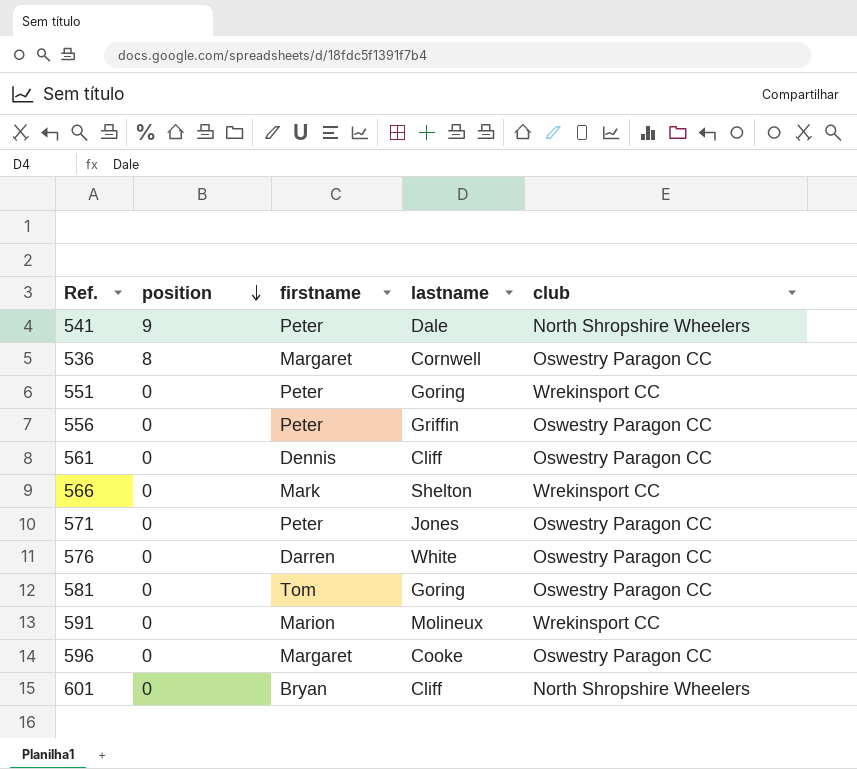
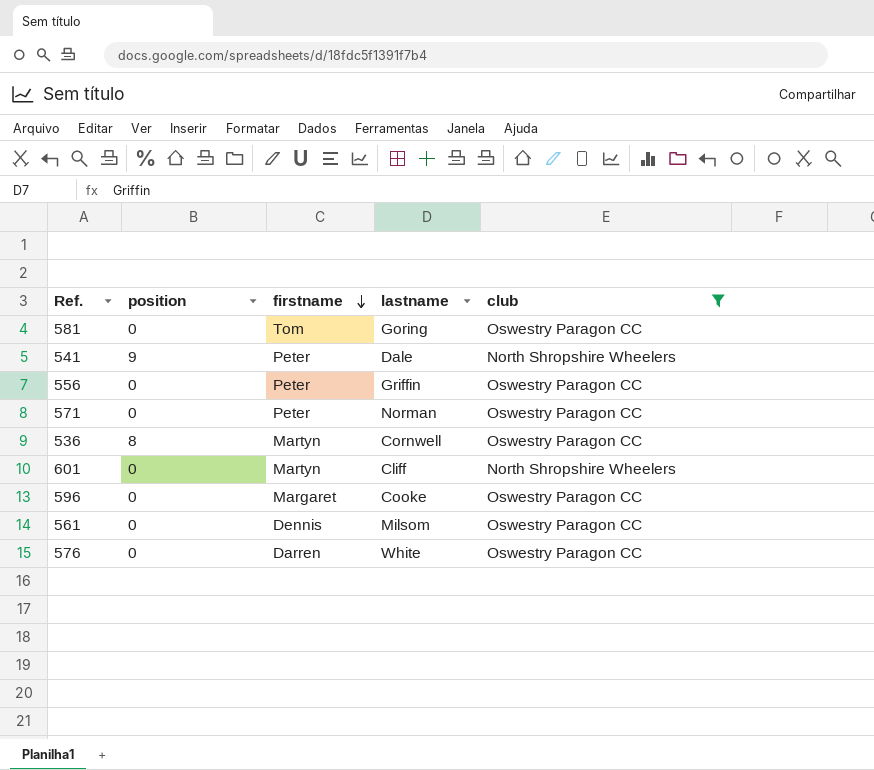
filter: none -> club != Wrekinsport CC
row order: position descending -> firstname descending
571 | lastname: Jones -> Norman
536 | firstname: Margaret -> Martyn
601 | firstname: Bryan -> Martyn
561 | lastname: Cliff -> Milsom

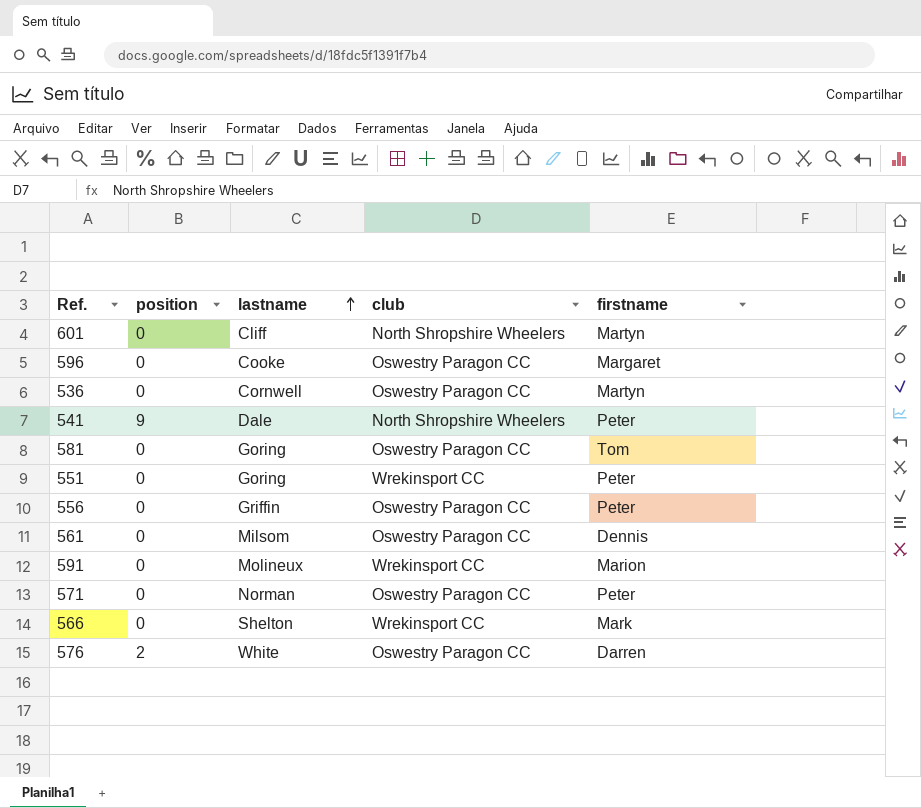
filter: club != Wrekinsport CC -> none
row order: firstname descending -> lastname ascending
column firstname | position: 3 -> 5
536 | position: 8 -> 0
576 | position: 0 -> 2

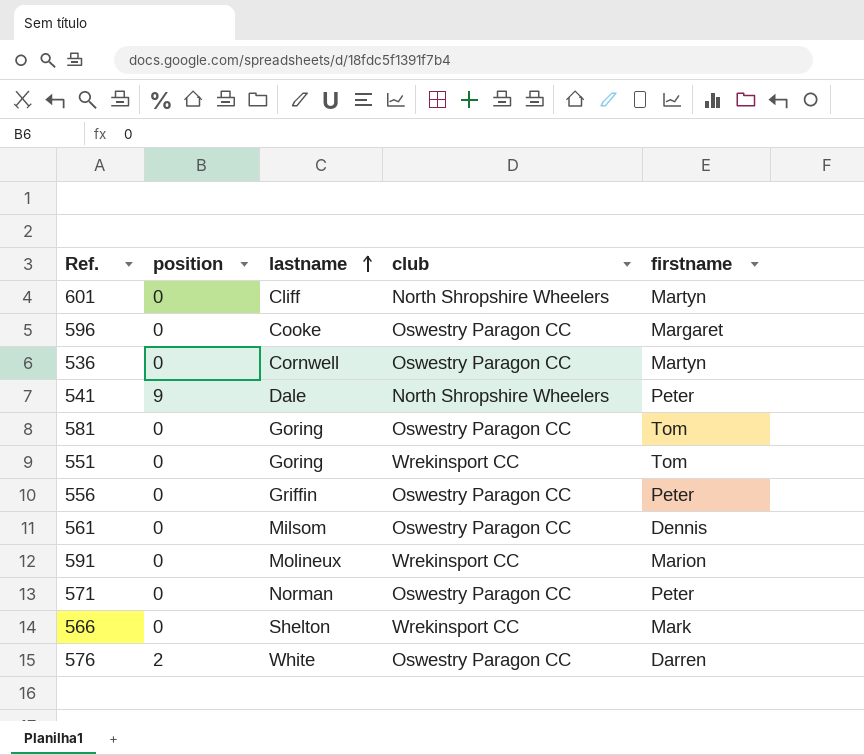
551 | firstname: Peter -> Tom

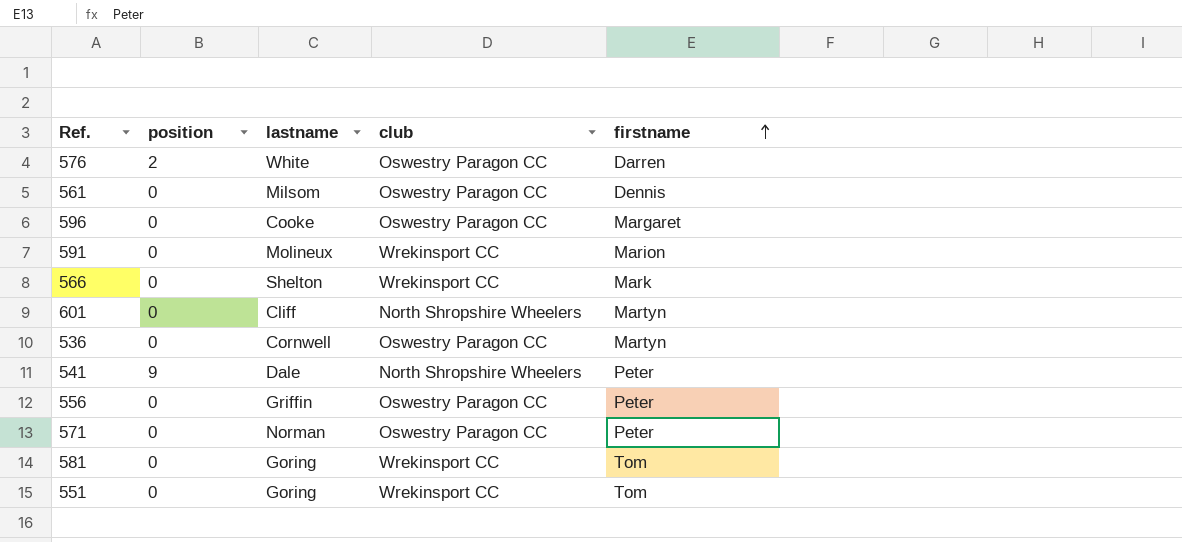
row order: lastname ascending -> firstname ascending
581 | club: Oswestry Paragon CC -> Wrekinsport CC

